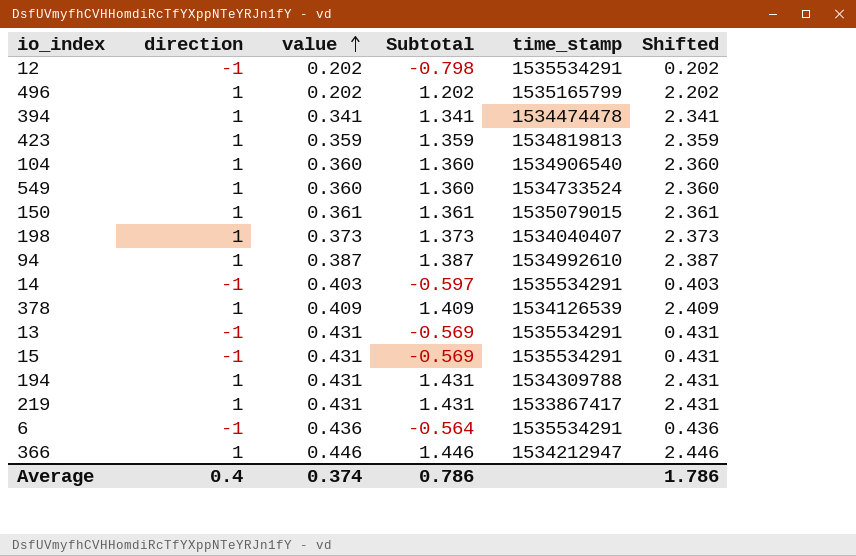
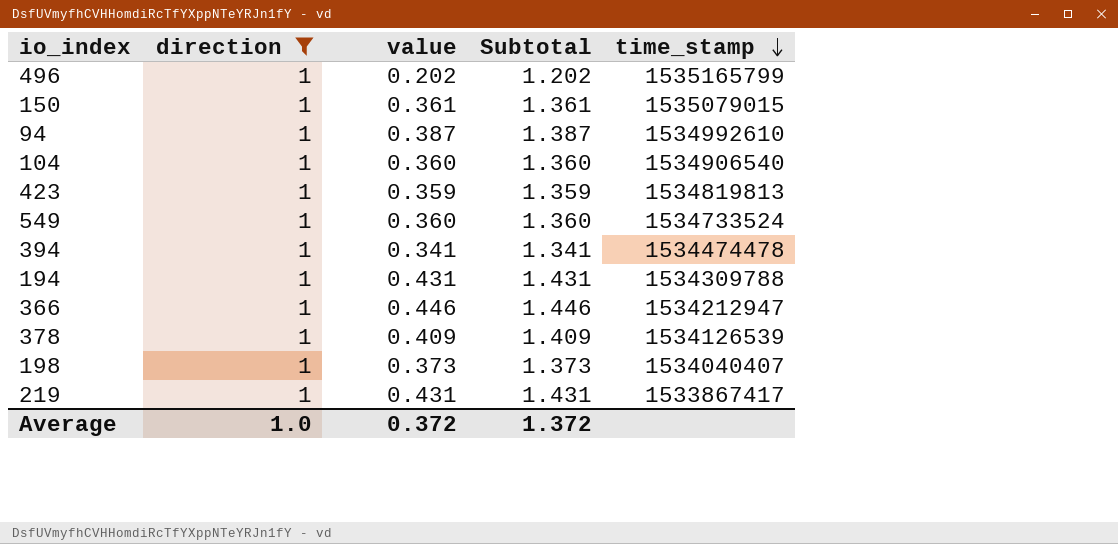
filter: none -> direction = 1
row order: value ascending -> time_stamp descending
column Shifted | formula: [Subtotal] + 1 -> none
Average | direction: 0.4 -> 1.0
Average | value: 0.374 -> 0.372
Average | Subtotal: 0.786 -> 1.372

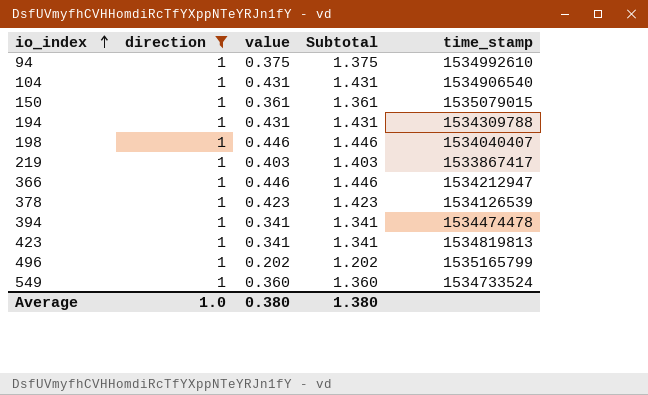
row order: time_stamp descending -> io_index ascending
94 | value: 0.387 -> 0.375
94 | Subtotal: 1.387 -> 1.375
104 | value: 0.360 -> 0.431
104 | Subtotal: 1.360 -> 1.431
198 | value: 0.373 -> 0.446
198 | Subtotal: 1.373 -> 1.446
219 | value: 0.431 -> 0.403
219 | Subtotal: 1.431 -> 1.403
378 | value: 0.409 -> 0.423
378 | Subtotal: 1.409 -> 1.423
423 | value: 0.359 -> 0.341
423 | Subtotal: 1.359 -> 1.341
Average | value: 0.372 -> 0.380
Average | Subtotal: 1.372 -> 1.380

